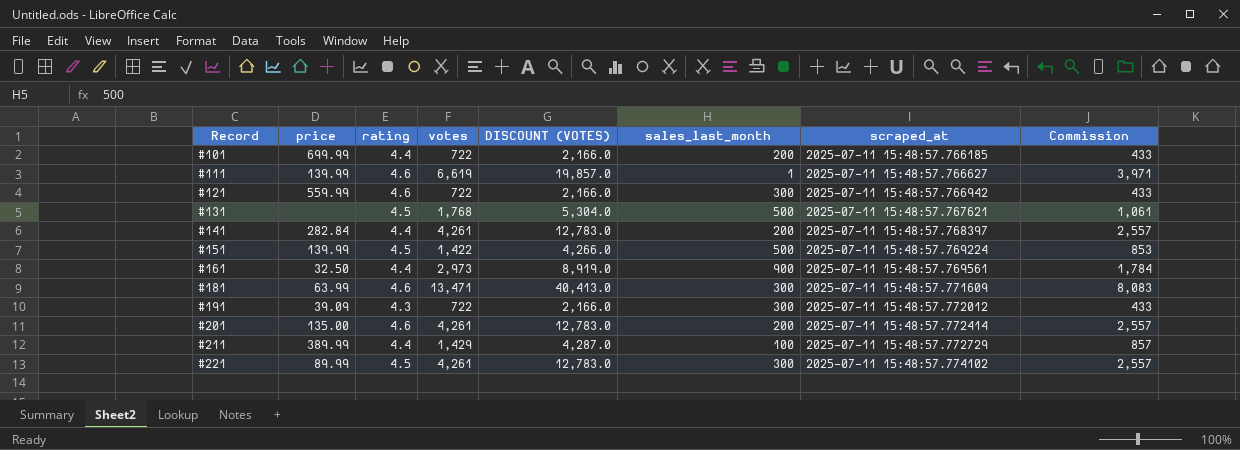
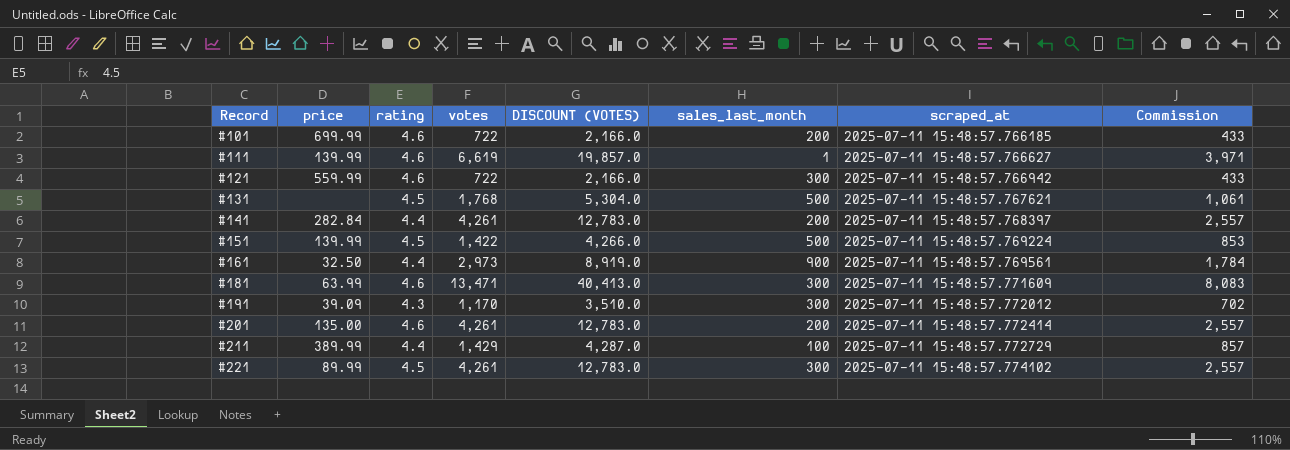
#101 | rating: 4.4 -> 4.6
#191 | votes: 722 -> 1,170
#191 | DISCOUNT (VOTES): 2,166.0 -> 3,510.0
#191 | Commission: 433 -> 702

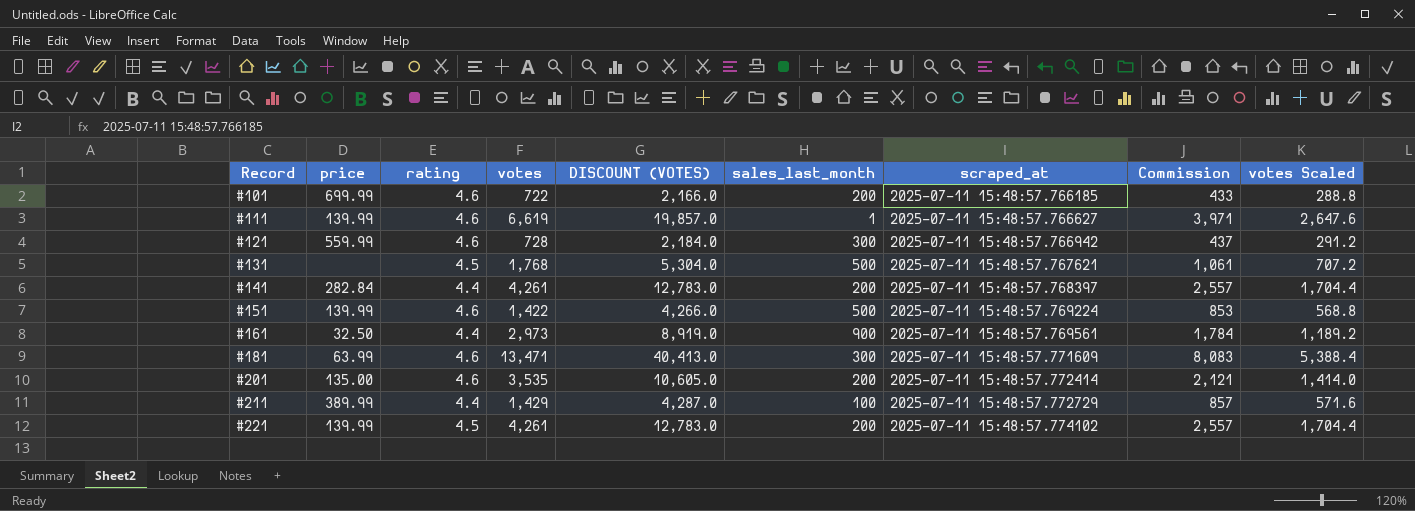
column votes Scaled | formula: none -> [votes] * 0.4
row #191: 39.09 | 4.3 | 1,170 | 3,510.0 | 300 | 2025-07-11 15:48:57.772012 | 702 -> none
#121 | votes: 722 -> 728
#121 | DISCOUNT (VOTES): 2,166.0 -> 2,184.0
#121 | Commission: 433 -> 437
#151 | rating: 4.5 -> 4.6
#201 | votes: 4,261 -> 3,535
#201 | DISCOUNT (VOTES): 12,783.0 -> 10,605.0
#201 | Commission: 2,557 -> 2,121
#221 | price: 89.99 -> 139.99
#221 | sales_last_month: 300 -> 200

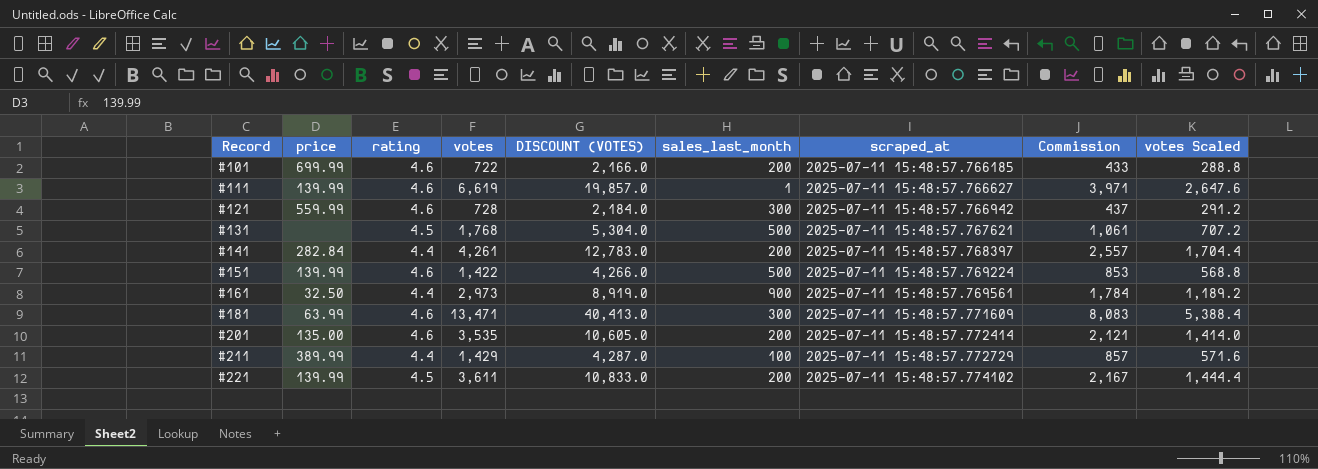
#221 | votes: 4,261 -> 3,611
#221 | DISCOUNT (VOTES): 12,783.0 -> 10,833.0
#221 | Commission: 2,557 -> 2,167
#221 | votes Scaled: 1,704.4 -> 1,444.4

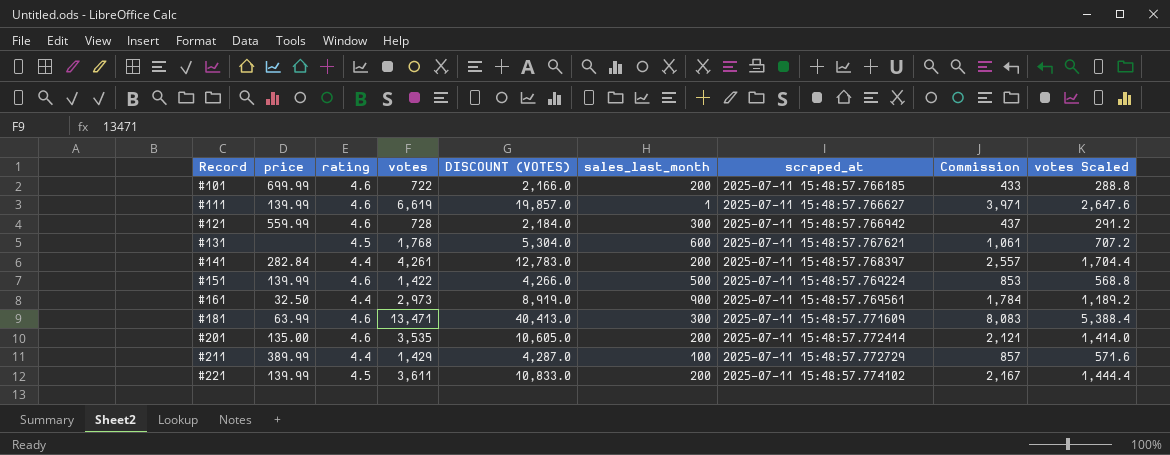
#131 | sales_last_month: 500 -> 600

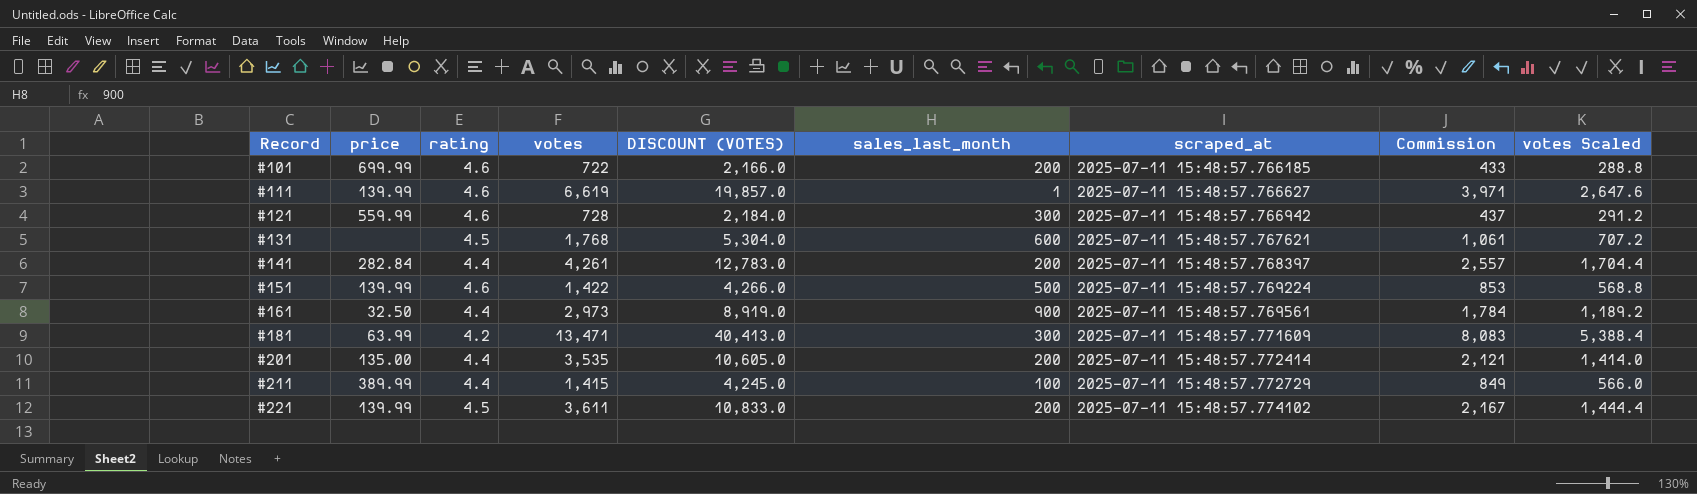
#181 | rating: 4.6 -> 4.2
#201 | rating: 4.6 -> 4.4
#211 | votes: 1,429 -> 1,415
#211 | DISCOUNT (VOTES): 4,287.0 -> 4,245.0
#211 | Commission: 857 -> 849
#211 | votes Scaled: 571.6 -> 566.0

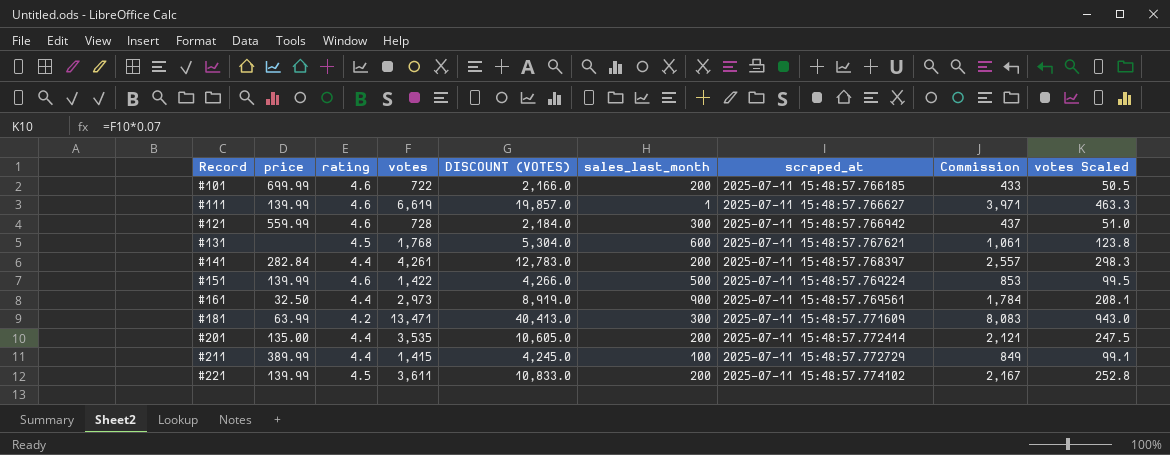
column votes Scaled | formula: [votes] * 0.4 -> [votes] * 0.07

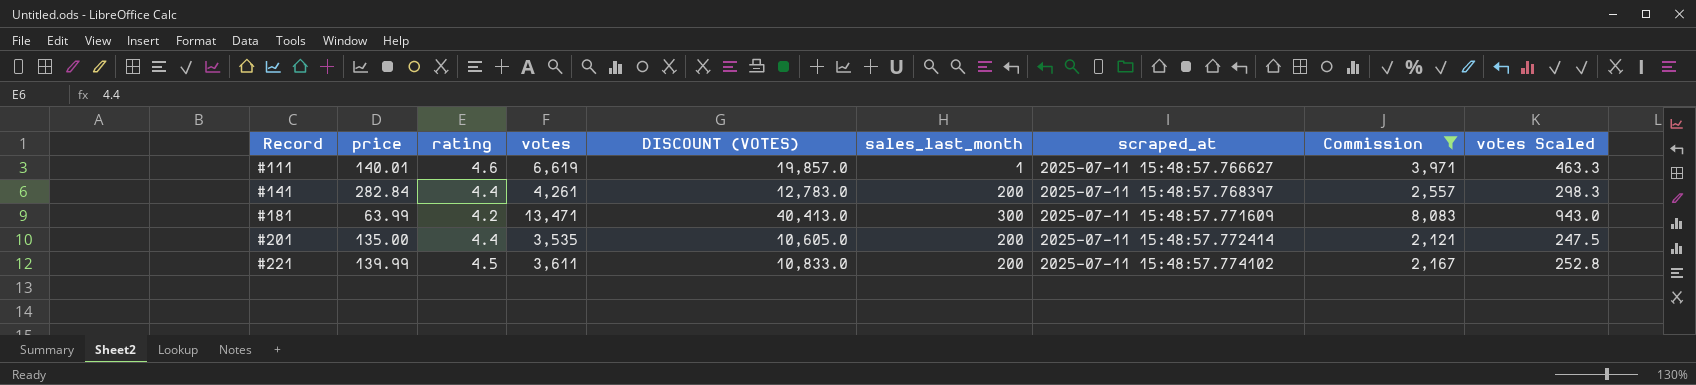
filter: none -> Commission >= 2,121
#111 | price: 139.99 -> 140.01

